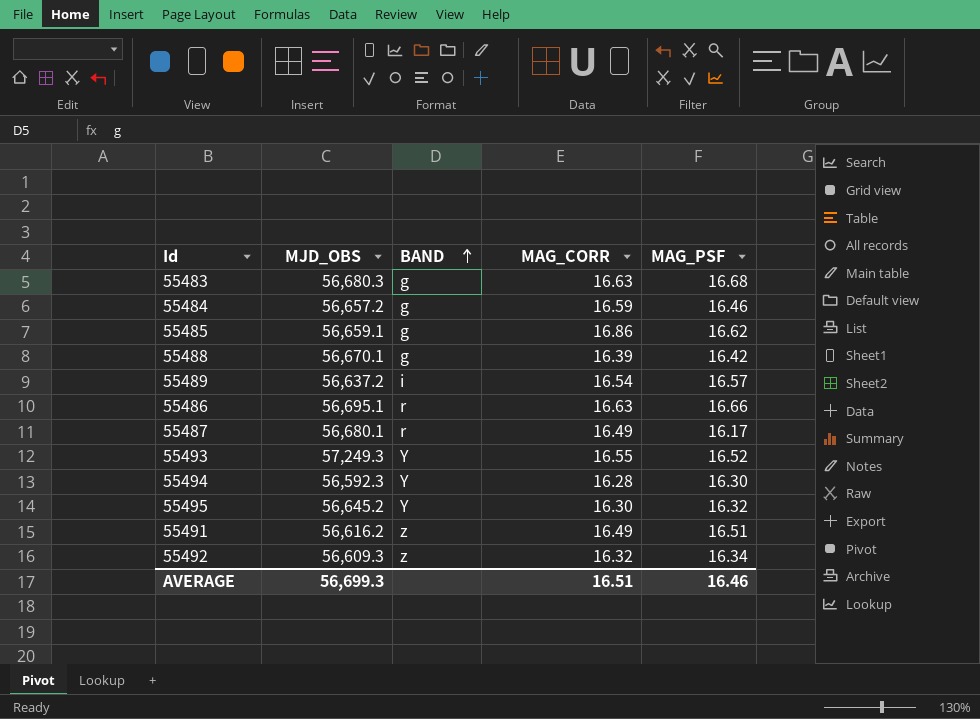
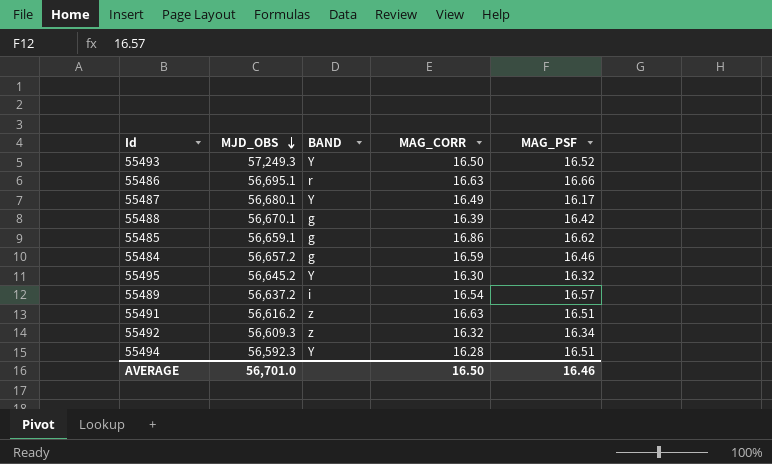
row order: BAND ascending -> MJD_OBS descending
row 55483: 56,680.3 | g | 16.63 | 16.68 -> none
55493 | MAG_CORR: 16.55 -> 16.50
55487 | BAND: r -> Y
55491 | MAG_CORR: 16.49 -> 16.63
55494 | MAG_PSF: 16.30 -> 16.51
AVERAGE | MJD_OBS: 56,699.3 -> 56,701.0
AVERAGE | MAG_CORR: 16.51 -> 16.50

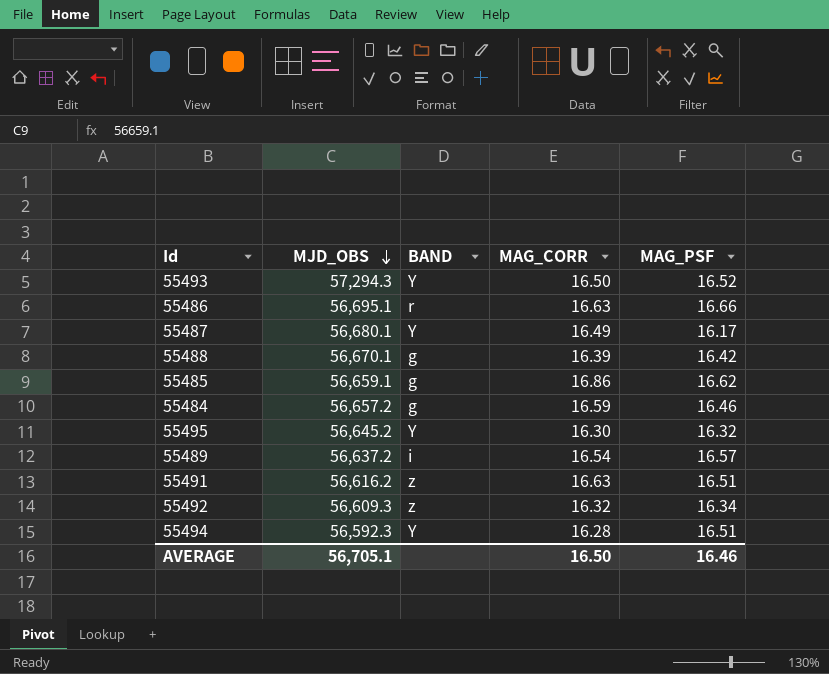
55493 | MJD_OBS: 57,249.3 -> 57,294.3
AVERAGE | MJD_OBS: 56,701.0 -> 56,705.1

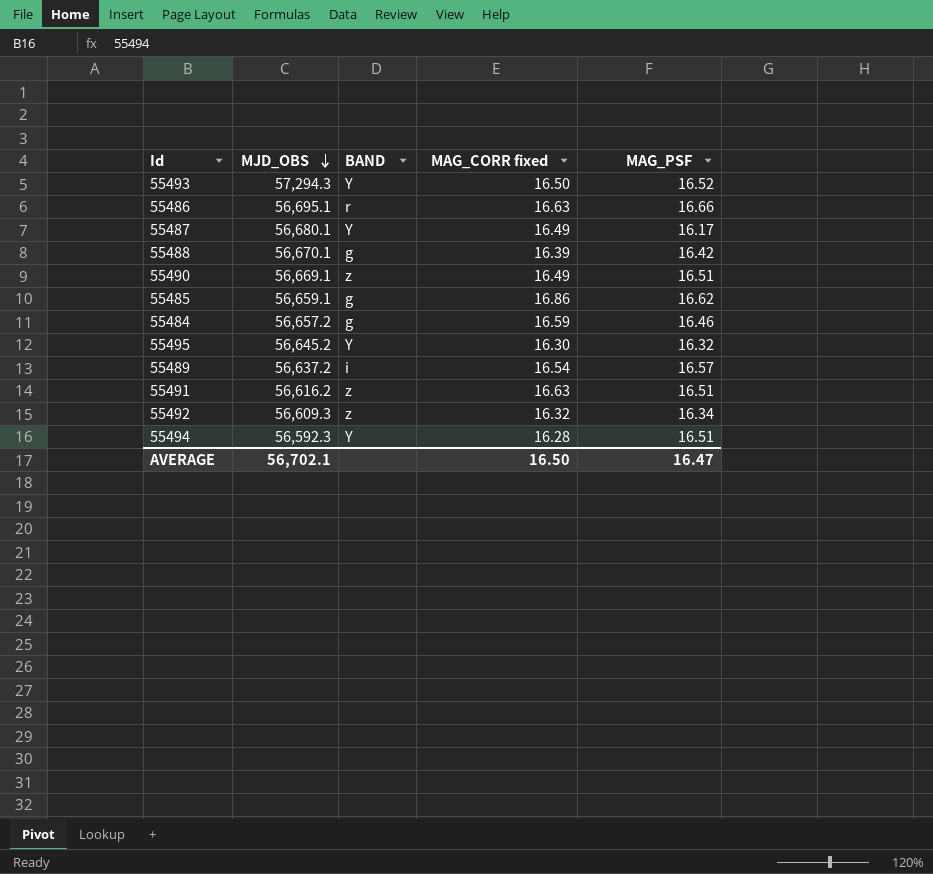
column name: MAG_CORR -> MAG_CORR fixed
row 55490: none -> 56,669.1 | z | 16.49 | 16.51
AVERAGE | MJD_OBS: 56,705.1 -> 56,702.1
AVERAGE | MAG_PSF: 16.46 -> 16.47

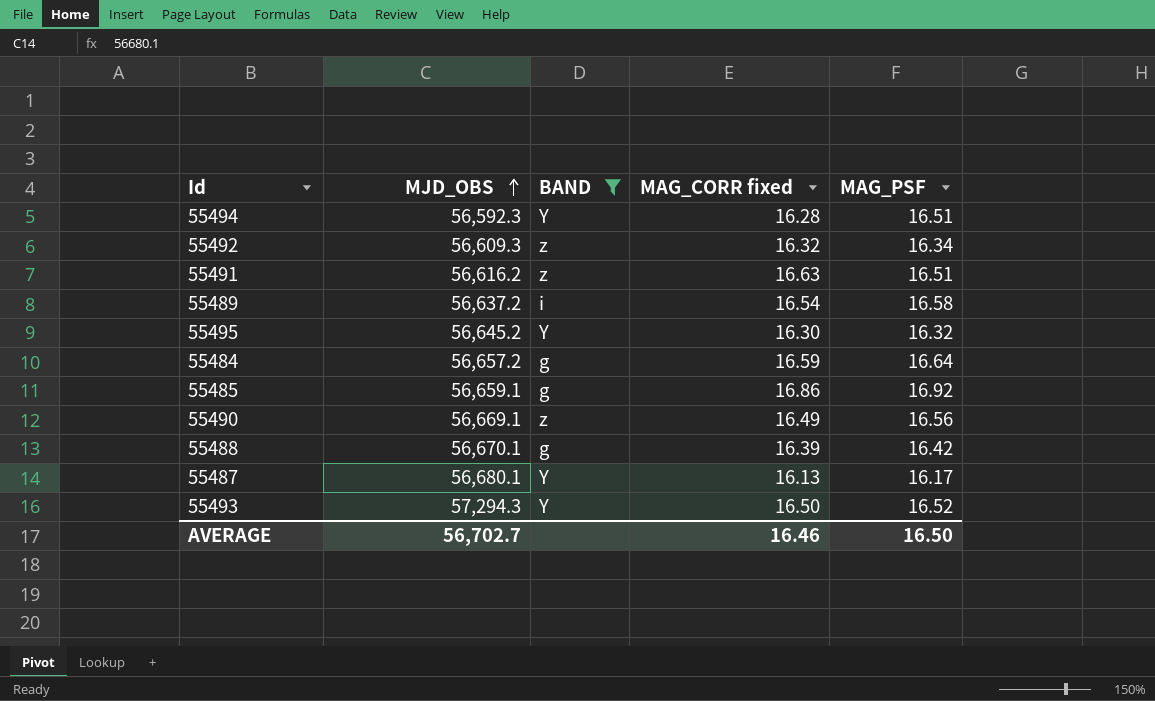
filter: none -> BAND != r
row order: MJD_OBS descending -> MJD_OBS ascending
55489 | MAG_PSF: 16.57 -> 16.58
55484 | MAG_PSF: 16.46 -> 16.64
55485 | MAG_PSF: 16.62 -> 16.92
55490 | MAG_PSF: 16.51 -> 16.56
55487 | MAG_CORR fixed: 16.49 -> 16.13
AVERAGE | MJD_OBS: 56,702.1 -> 56,702.7
AVERAGE | MAG_CORR fixed: 16.50 -> 16.46
AVERAGE | MAG_PSF: 16.47 -> 16.50

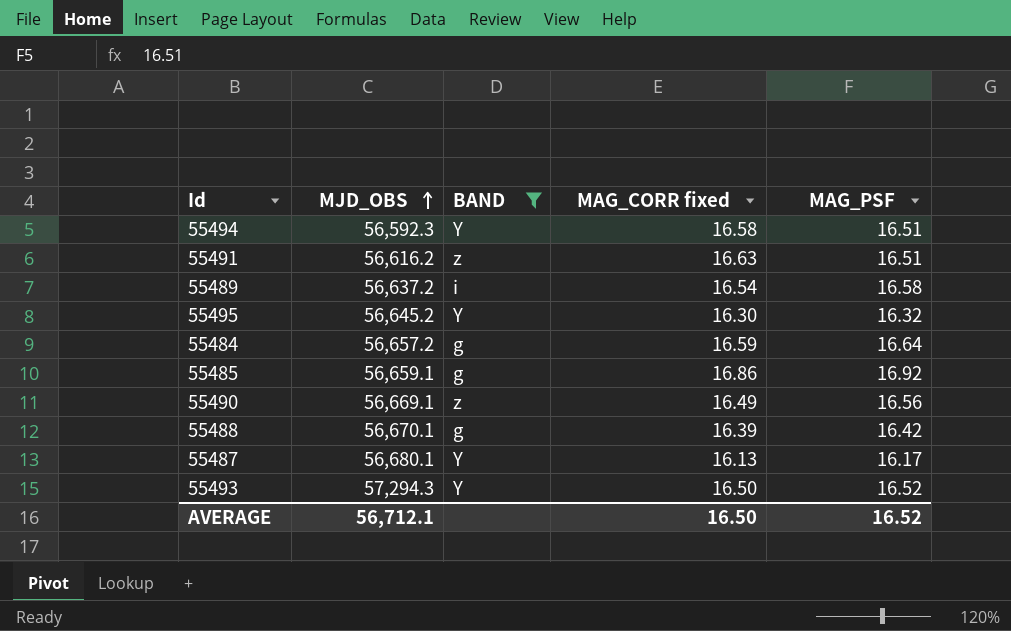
row 55492: 56,609.3 | z | 16.32 | 16.34 -> none
55494 | MAG_CORR fixed: 16.28 -> 16.58
AVERAGE | MJD_OBS: 56,702.7 -> 56,712.1
AVERAGE | MAG_CORR fixed: 16.46 -> 16.50
AVERAGE | MAG_PSF: 16.50 -> 16.52

